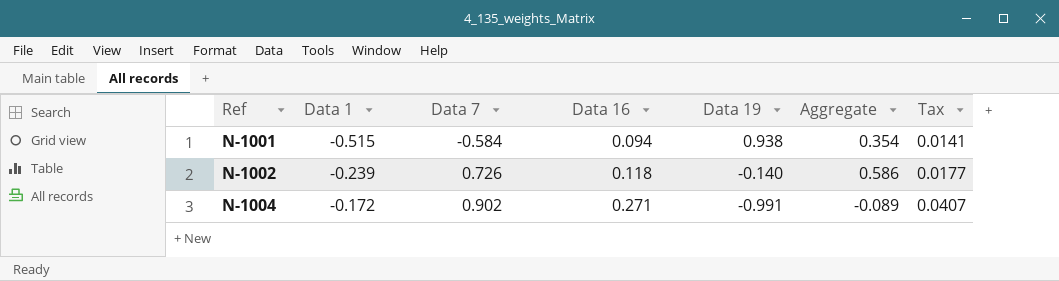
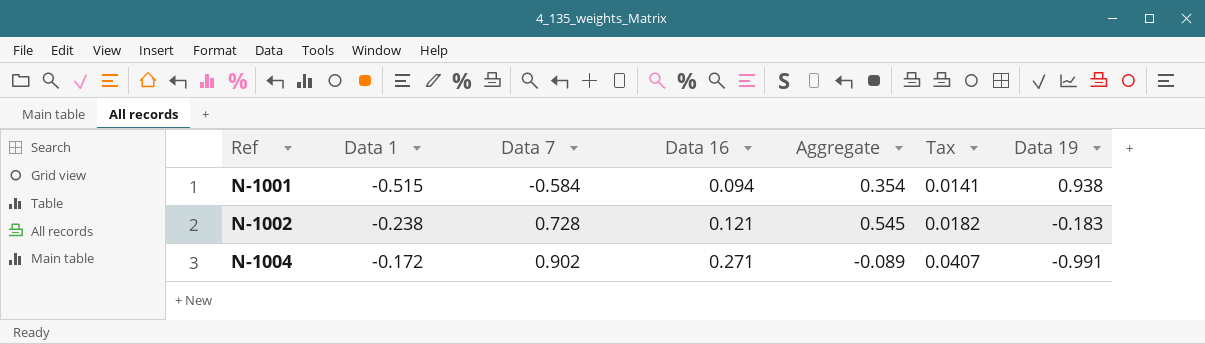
column Data 19 | position: 5 -> 7
N-1002 | Data 1: -0.239 -> -0.238
N-1002 | Data 7: 0.726 -> 0.728
N-1002 | Data 16: 0.118 -> 0.121
N-1002 | Aggregate: 0.586 -> 0.545
N-1002 | Tax: 0.0177 -> 0.0182
N-1002 | Data 19: -0.140 -> -0.183

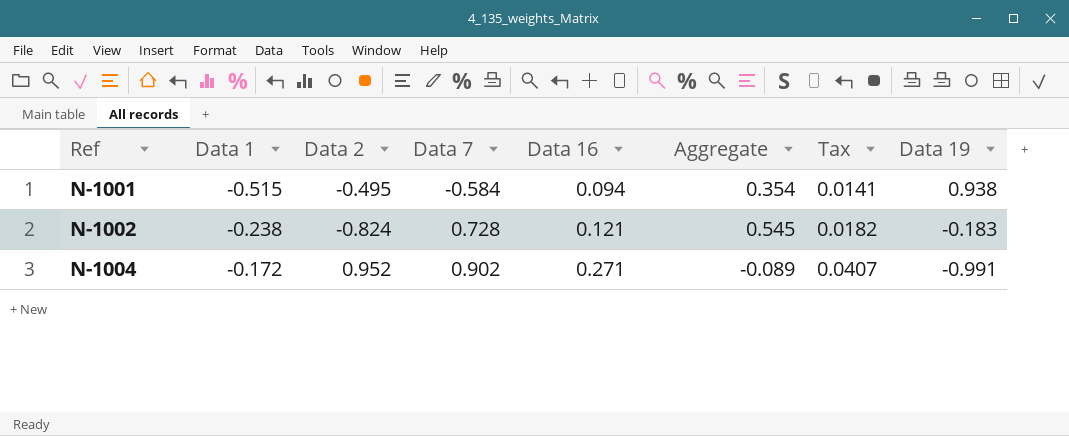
column Data 2 | position: none -> 3

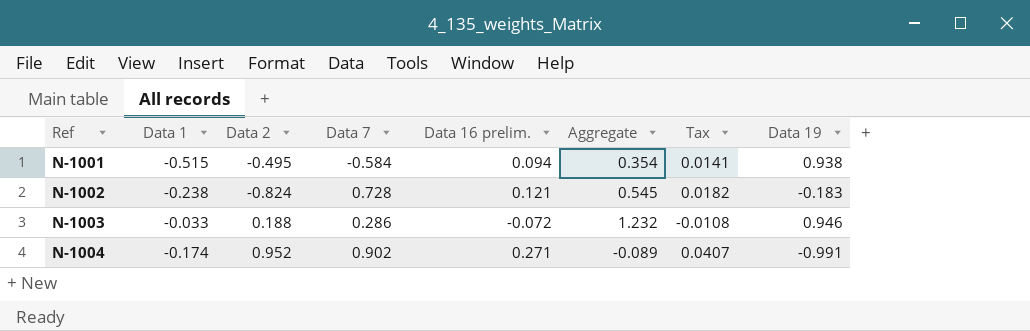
column name: Data 16 -> Data 16 prelim.
row N-1003: none -> -0.033 | 0.188 | 0.286 | -0.072 | 1.232 | -0.0108 | 0.946
N-1004 | Data 1: -0.172 -> -0.174

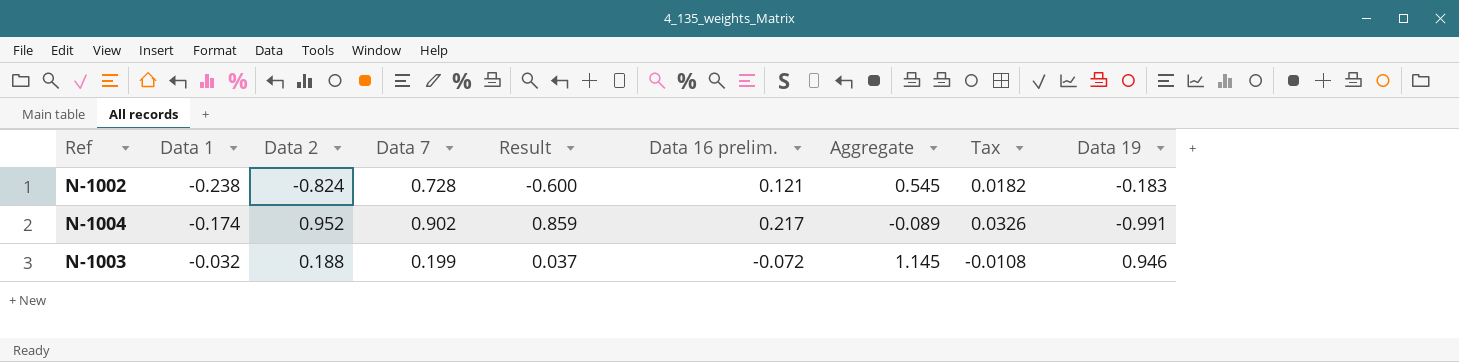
row order: Ref ascending -> Data 1 ascending
column Result | formula: none -> [Data 2] * [Data 7]
row N-1001: -0.515 | -0.495 | -0.584 | 0.094 | 0.354 | 0.0141 | 0.938 -> none
N-1004 | Data 16 prelim.: 0.271 -> 0.217
N-1004 | Tax: 0.0407 -> 0.0326
N-1003 | Data 1: -0.033 -> -0.032
N-1003 | Data 7: 0.286 -> 0.199
N-1003 | Aggregate: 1.232 -> 1.145

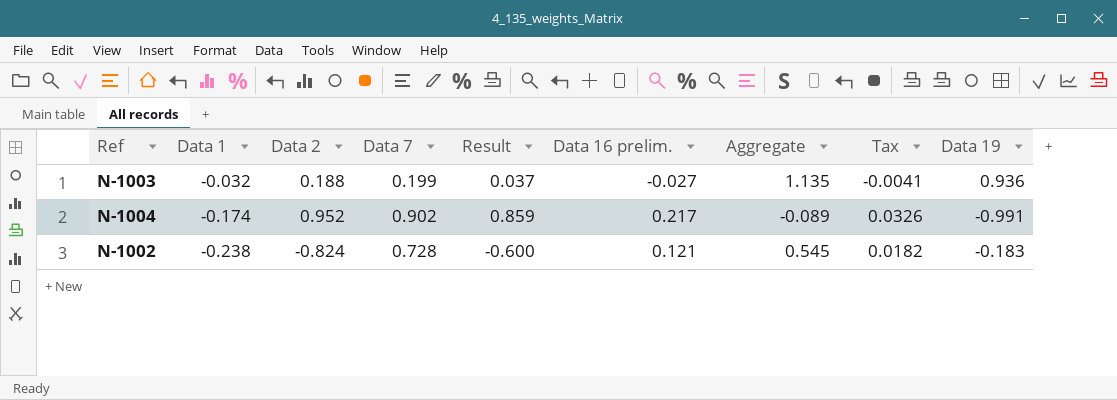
row order: Data 1 ascending -> Data 1 descending
N-1003 | Data 16 prelim.: -0.072 -> -0.027
N-1003 | Aggregate: 1.145 -> 1.135
N-1003 | Tax: -0.0108 -> -0.0041
N-1003 | Data 19: 0.946 -> 0.936

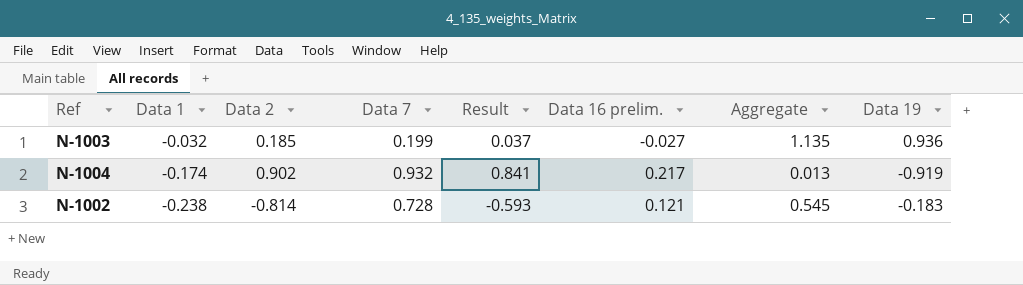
column Tax | formula: [Data 16 prelim.] * 0.15 -> none
N-1003 | Data 2: 0.188 -> 0.185
N-1004 | Data 2: 0.952 -> 0.902
N-1004 | Data 7: 0.902 -> 0.932
N-1004 | Result: 0.859 -> 0.841
N-1004 | Aggregate: -0.089 -> 0.013
N-1004 | Data 19: -0.991 -> -0.919
N-1002 | Data 2: -0.824 -> -0.814
N-1002 | Result: -0.600 -> -0.593

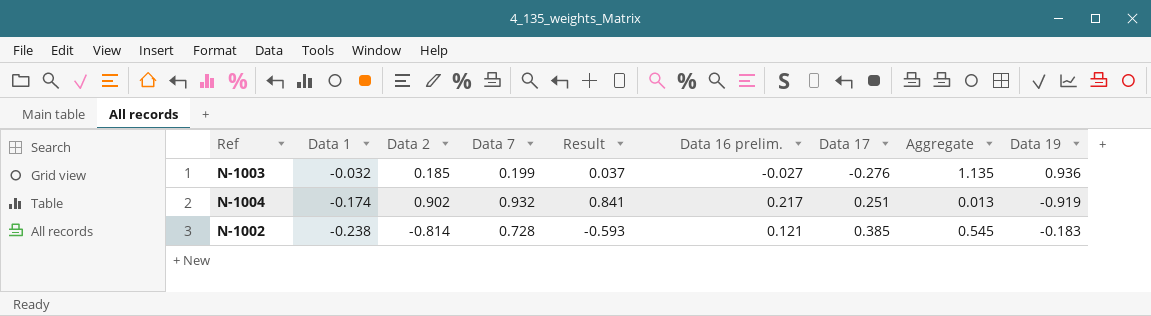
column Data 17 | position: none -> 7

